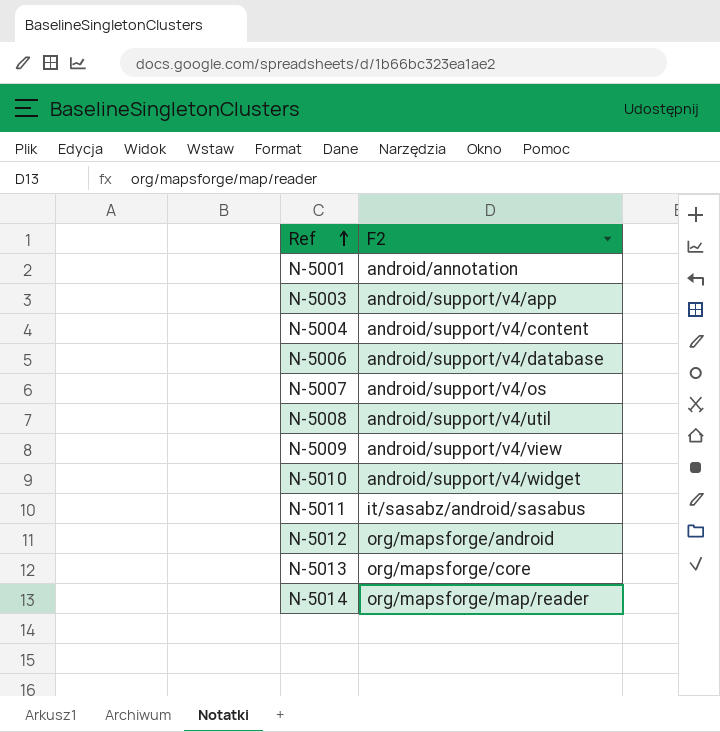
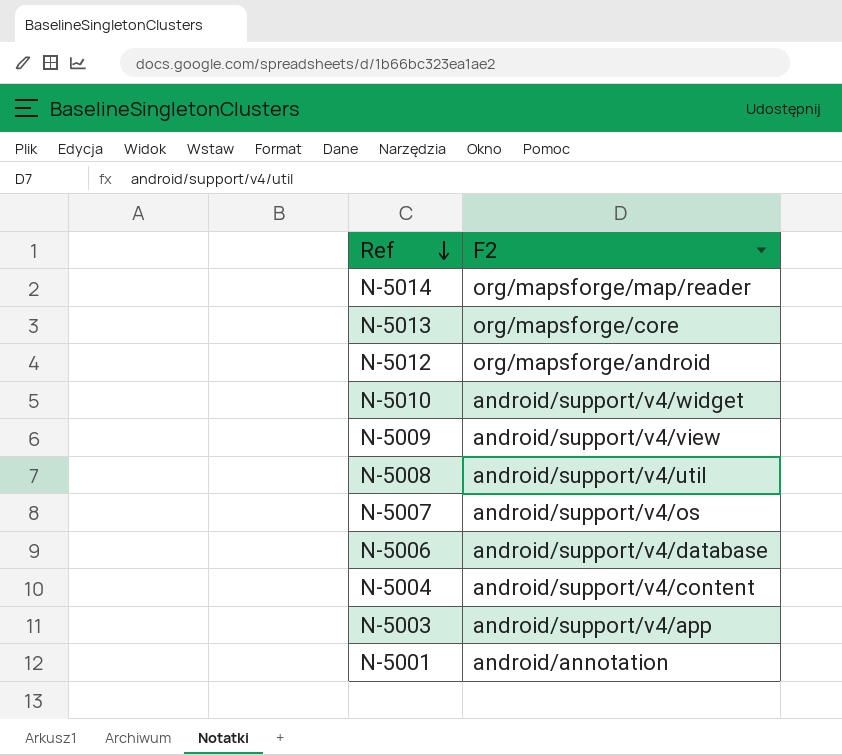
row order: Ref ascending -> Ref descending
row N-5011: it/sasabz/android/sasabus -> none

